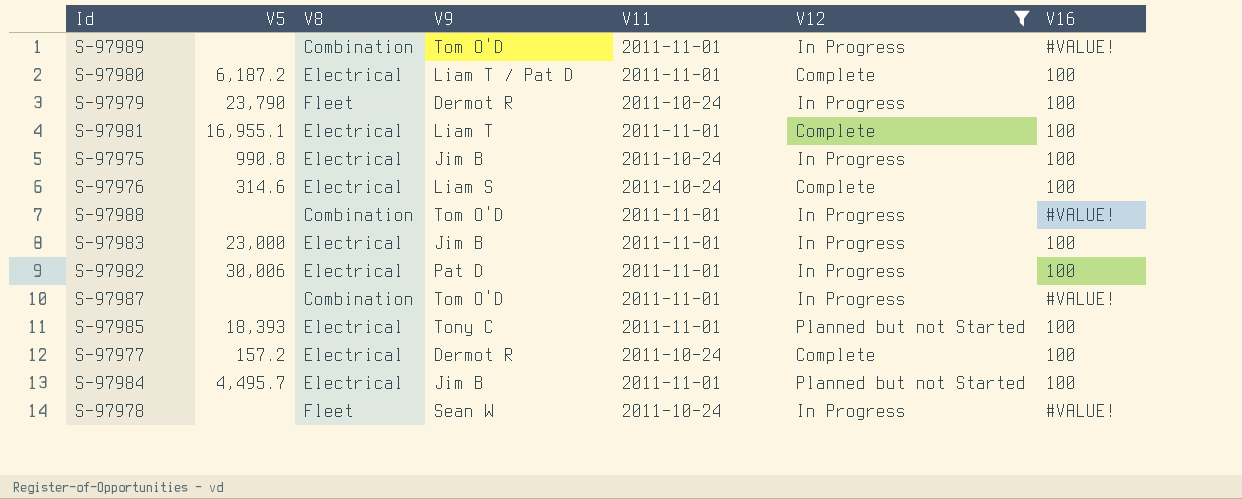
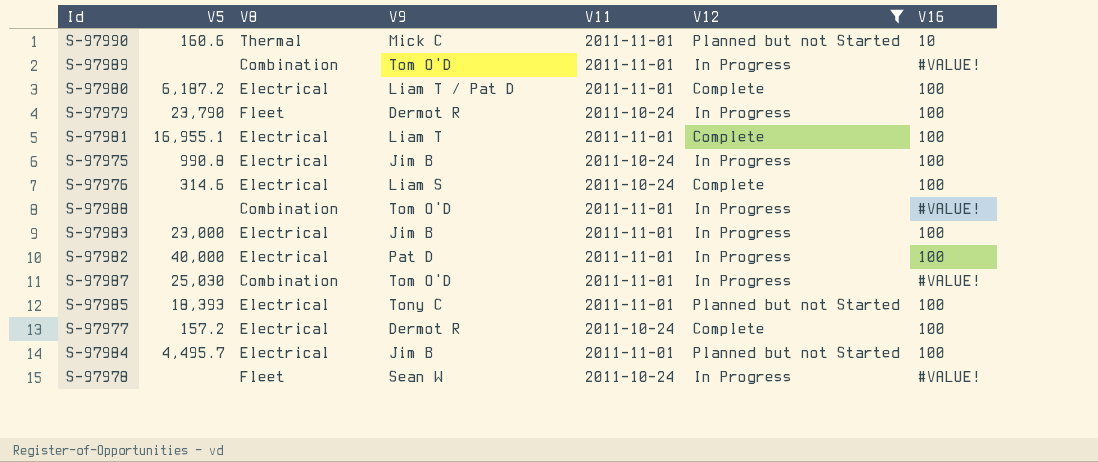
row S-97990: none -> 160.6 | Thermal | Mick C | 2011-11-01 | Planned but not Started | 10
S-97982 | V5: 30,006 -> 40,000
S-97987 | V5: none -> 25,030

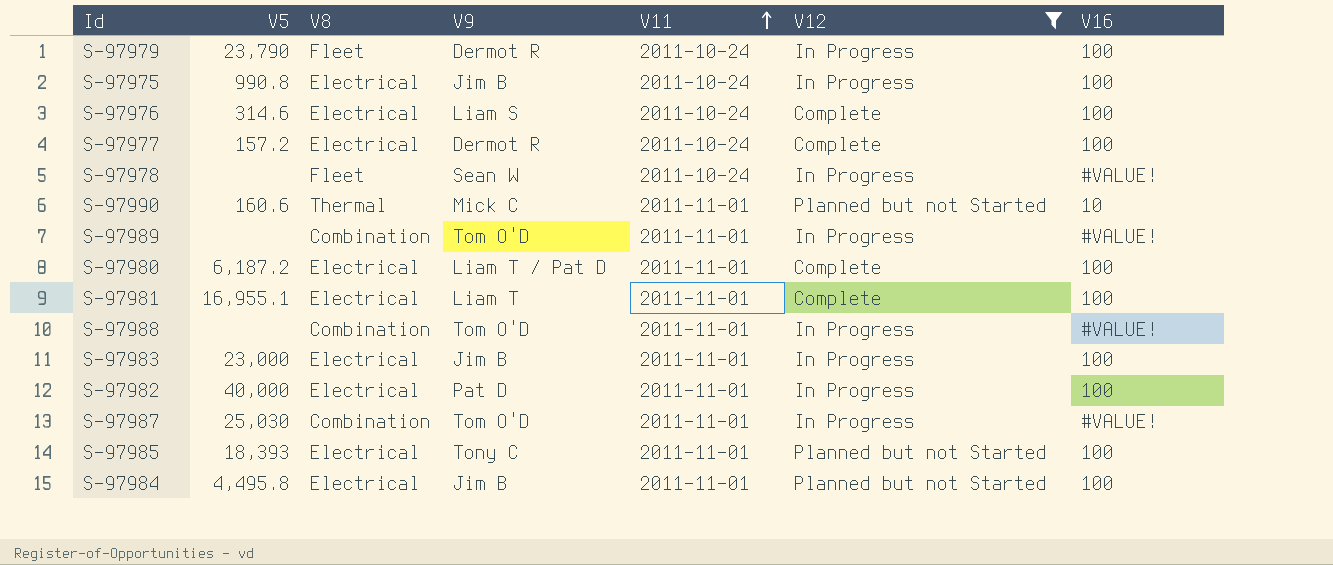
row order: none -> V11 ascending
S-97984 | V5: 4,495.7 -> 4,495.8

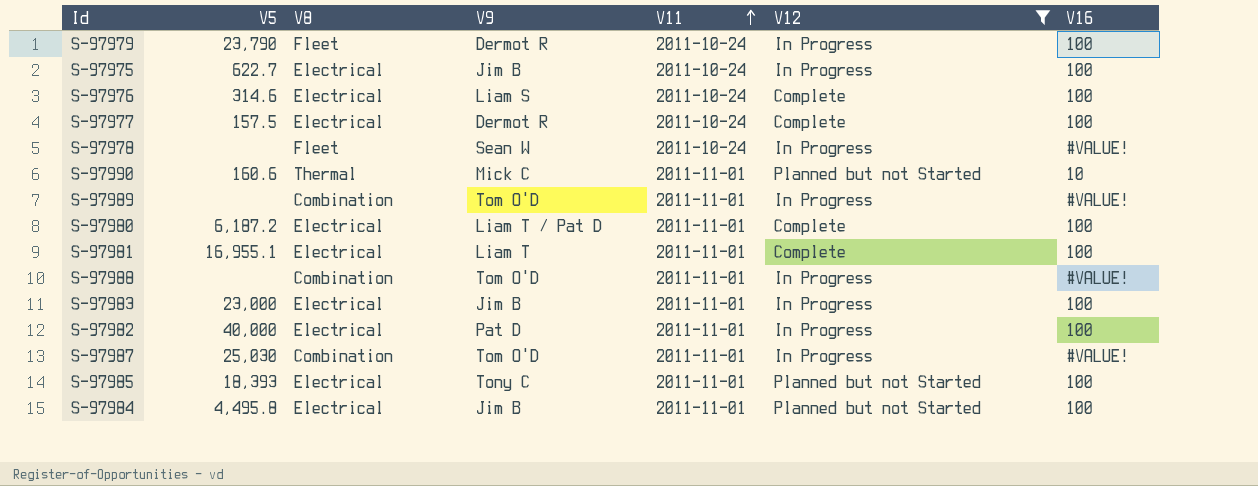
S-97975 | V5: 990.8 -> 622.7
S-97977 | V5: 157.2 -> 157.5

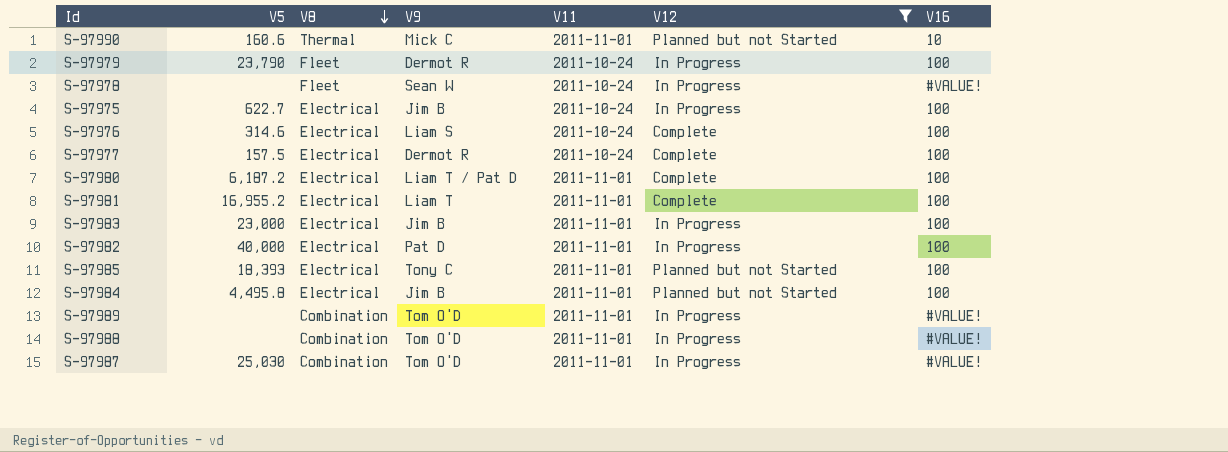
row order: V11 ascending -> V8 descending
S-97981 | V5: 16,955.1 -> 16,955.2

